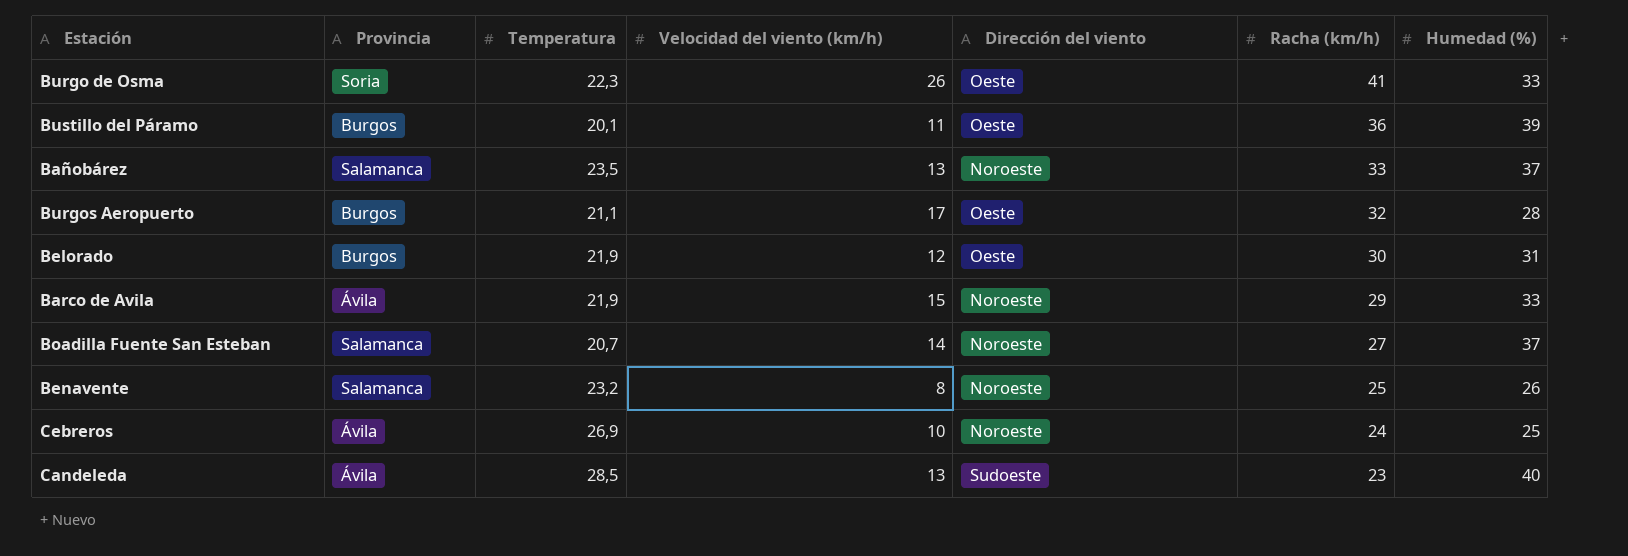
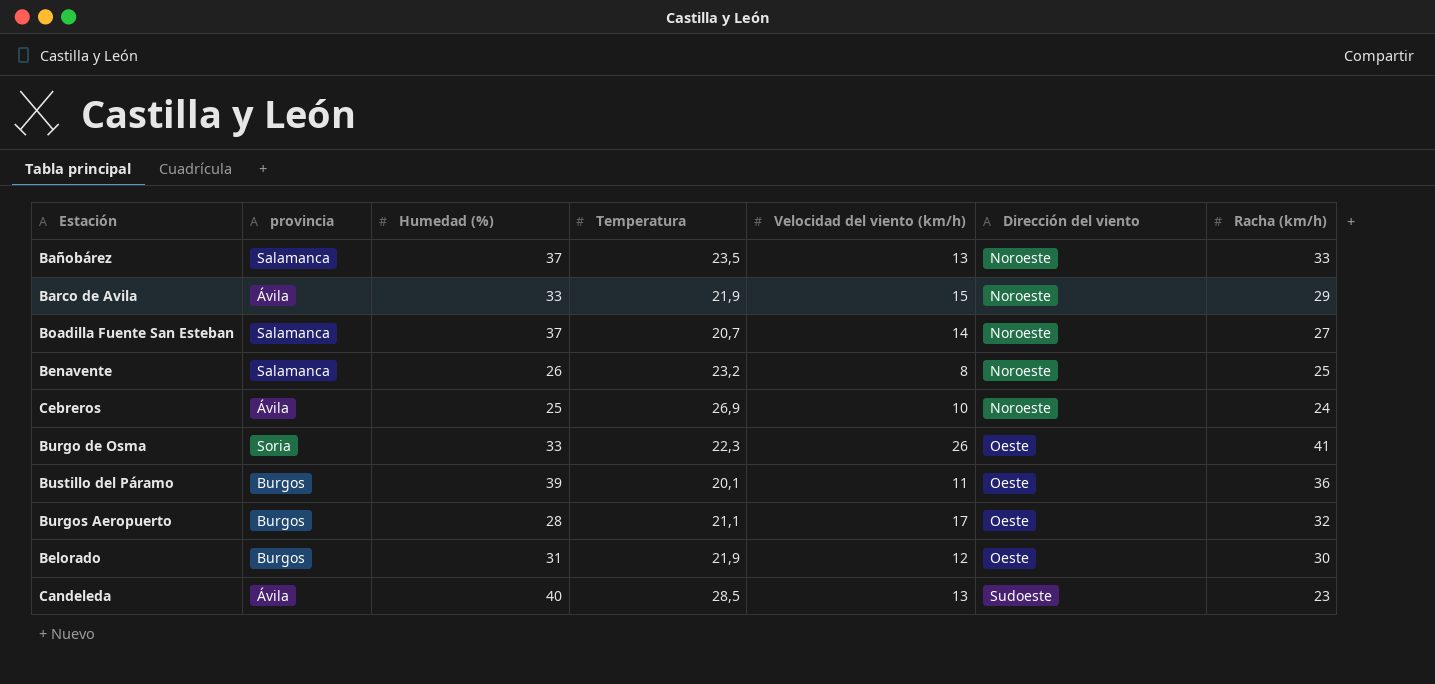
row order: Racha (km/h) descending -> Dirección del viento ascending
column name: Provincia -> provincia
column Humedad (%) | position: 7 -> 3

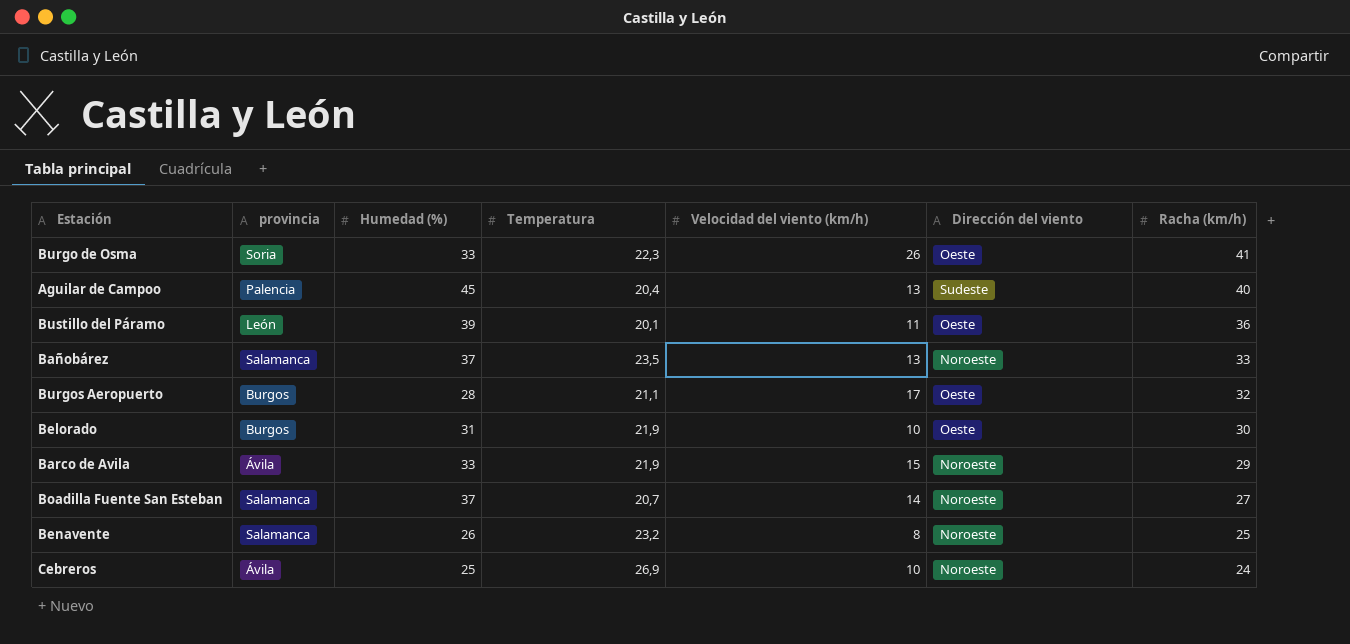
row order: Dirección del viento ascending -> Racha (km/h) descending
row Candeleda: Ávila | 40 | 28,5 | 13 | Sudoeste | 23 -> none
row Aguilar de Campoo: none -> Palencia | 45 | 20,4 | 13 | Sudeste | 40
Bustillo del Páramo | provincia: Burgos -> León
Belorado | Velocidad del viento (km/h): 12 -> 10

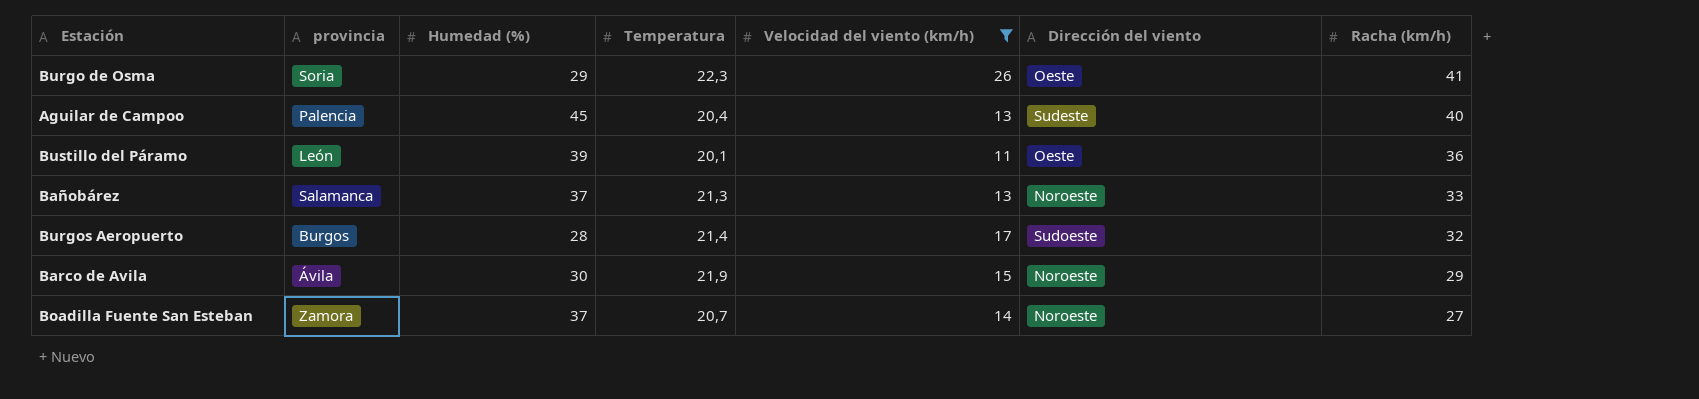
filter: none -> Velocidad del viento (km/h) >= 11
Burgo de Osma | Humedad (%): 33 -> 29
Bañobárez | Temperatura: 23,5 -> 21,3
Burgos Aeropuerto | Temperatura: 21,1 -> 21,4
Burgos Aeropuerto | Dirección del viento: Oeste -> Sudoeste
Barco de Avila | Humedad (%): 33 -> 30
Boadilla Fuente San Esteban | provincia: Salamanca -> Zamora

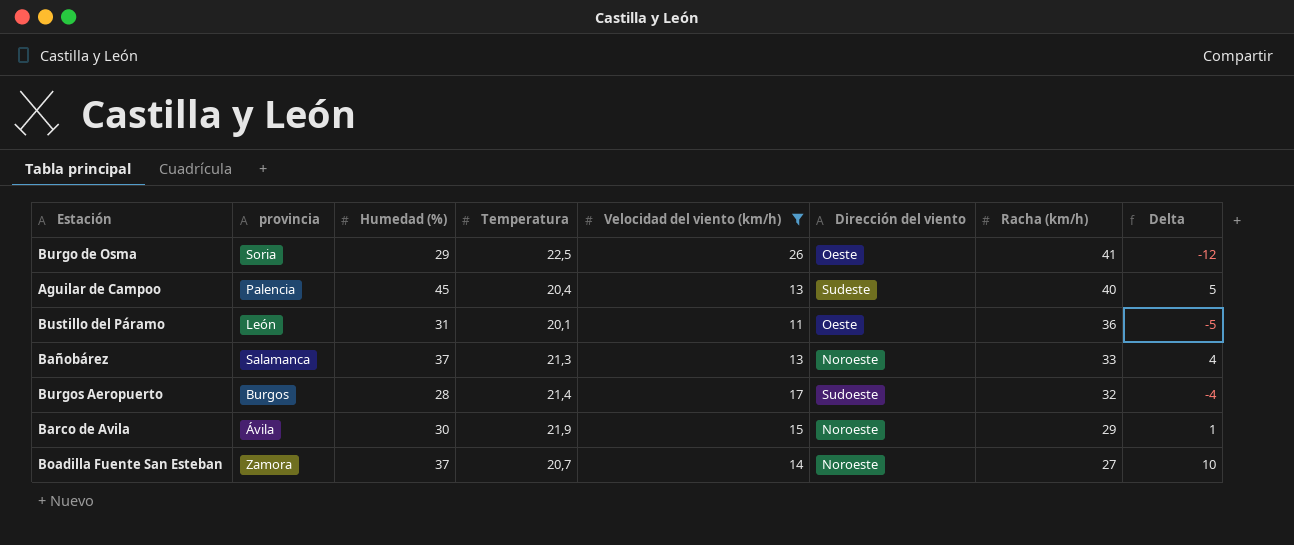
column Delta | formula: none -> [Humedad (%)] - [Racha (km/h)]
Burgo de Osma | Temperatura: 22,3 -> 22,5
Bustillo del Páramo | Humedad (%): 39 -> 31

